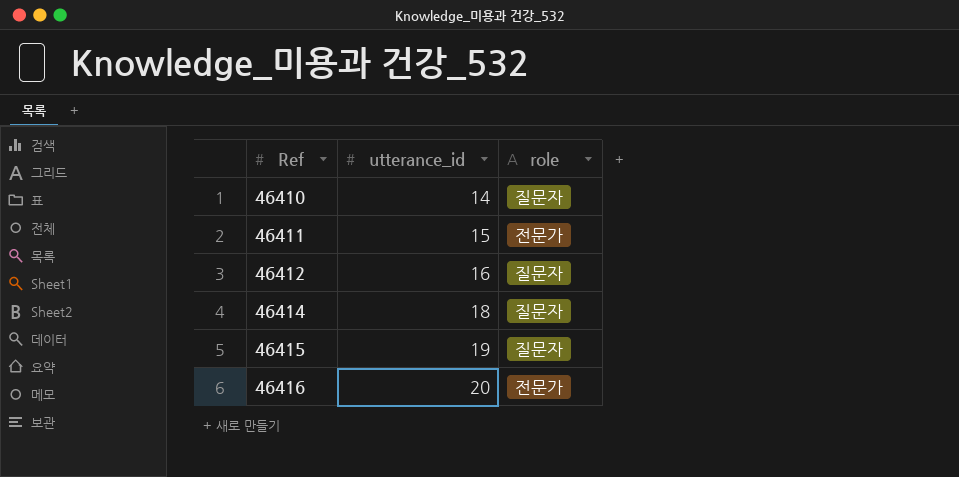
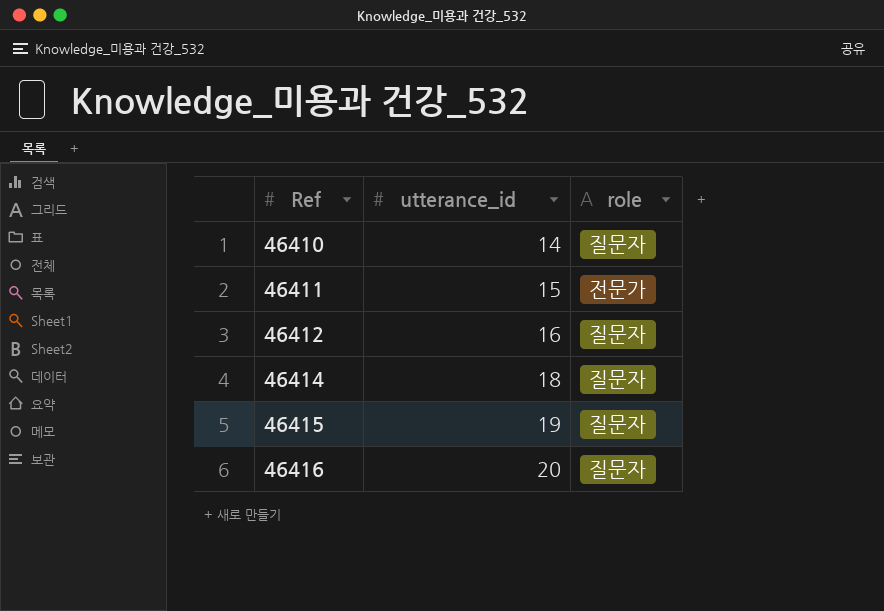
46416 | role: 전문가 -> 질문자

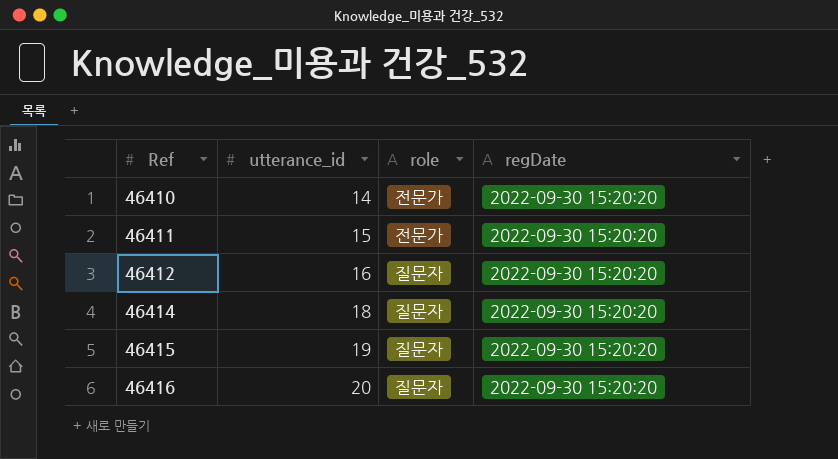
column regDate | position: none -> 4
46410 | role: 질문자 -> 전문가

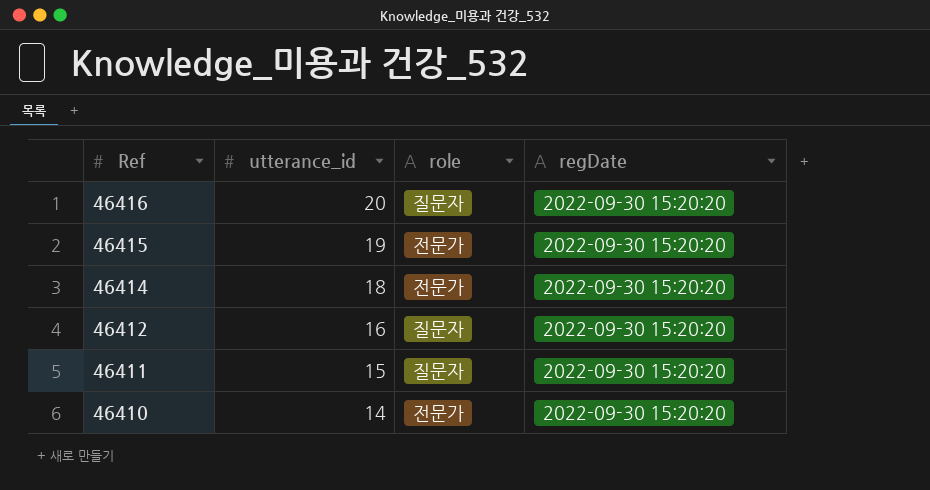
row order: Ref ascending -> Ref descending
46415 | role: 질문자 -> 전문가
46414 | role: 질문자 -> 전문가
46411 | role: 전문가 -> 질문자

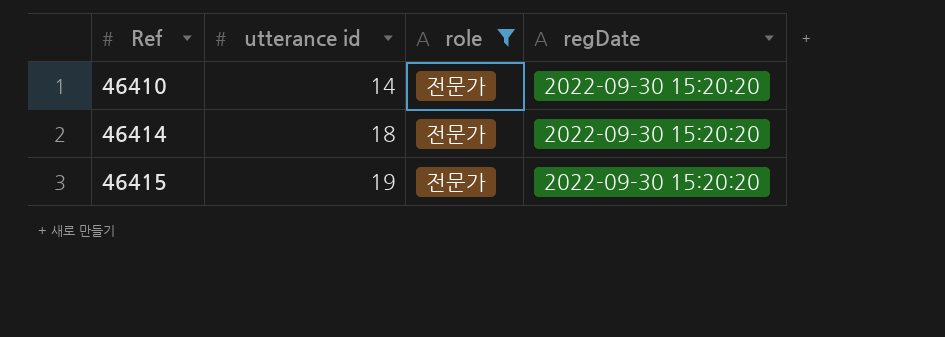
filter: none -> role = 전문가
row order: Ref descending -> Ref ascending
column name: utterance_id -> utterance id

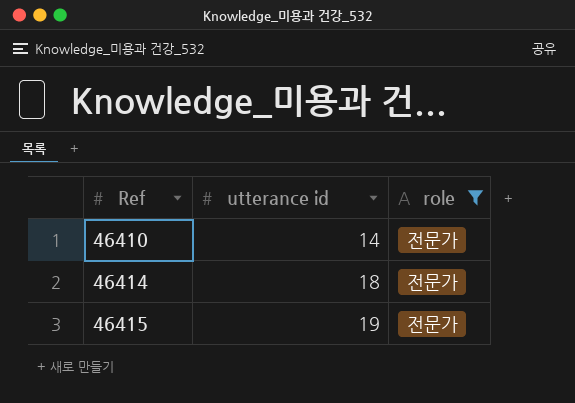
column regDate | position: 4 -> none

